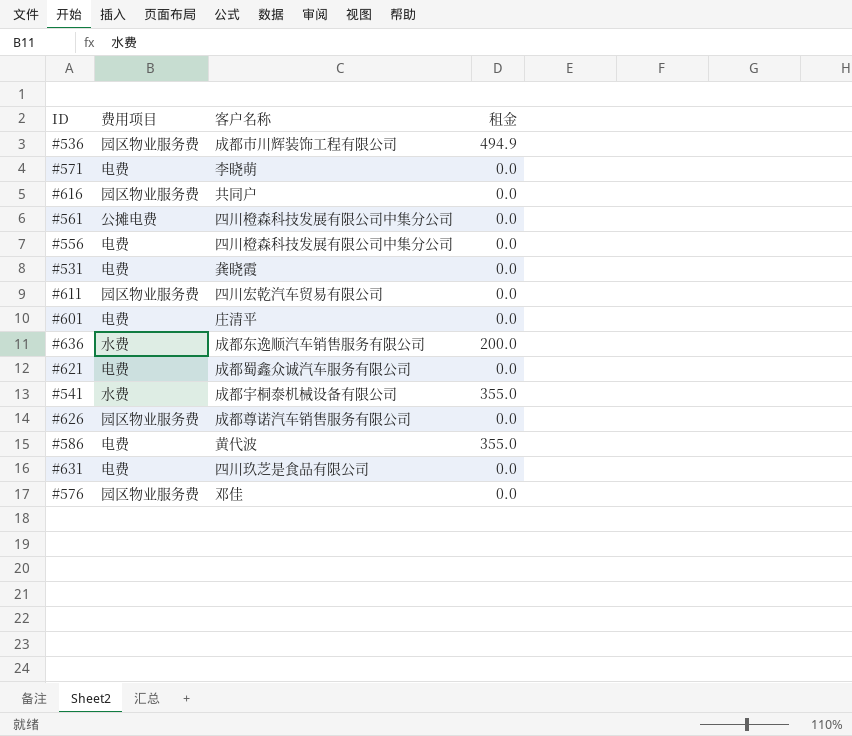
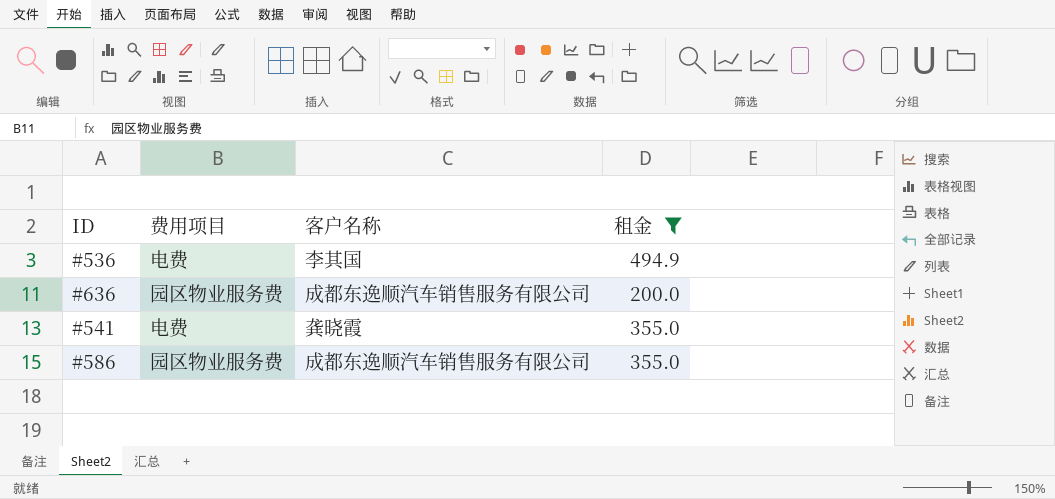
filter: none -> 租金 != 0.0
#536 | 费用项目: 园区物业服务费 -> 电费
#536 | 客户名称: 成都市川辉装饰工程有限公司 -> 李其国
#636 | 费用项目: 水费 -> 园区物业服务费
#541 | 费用项目: 水费 -> 电费
#541 | 客户名称: 成都宇桐泰机械设备有限公司 -> 龚晓霞
#586 | 费用项目: 电费 -> 园区物业服务费
#586 | 客户名称: 黄代波 -> 成都东逸顺汽车销售服务有限公司

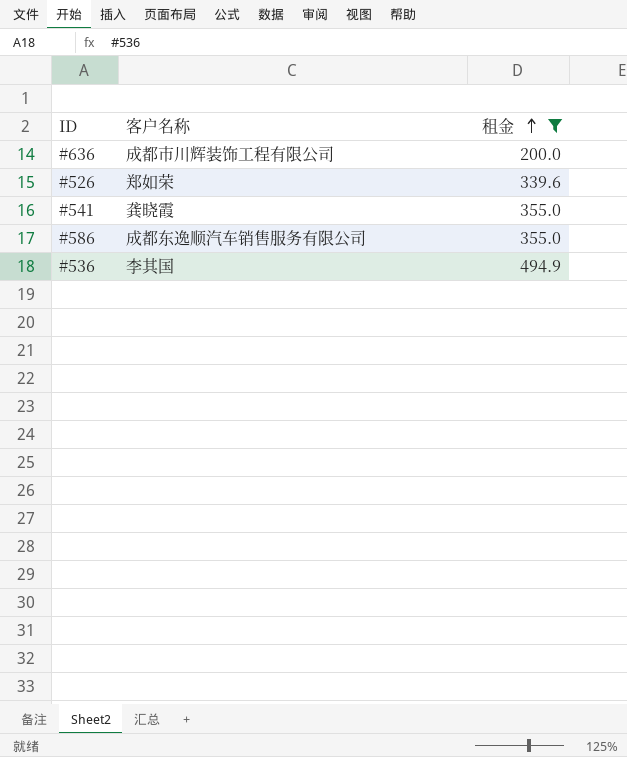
row order: none -> 租金 ascending
column 费用项目 | position: 2 -> none
#636 | 客户名称: 成都东逸顺汽车销售服务有限公司 -> 成都市川辉装饰工程有限公司
row #526: none -> 郑如荣 | 339.6

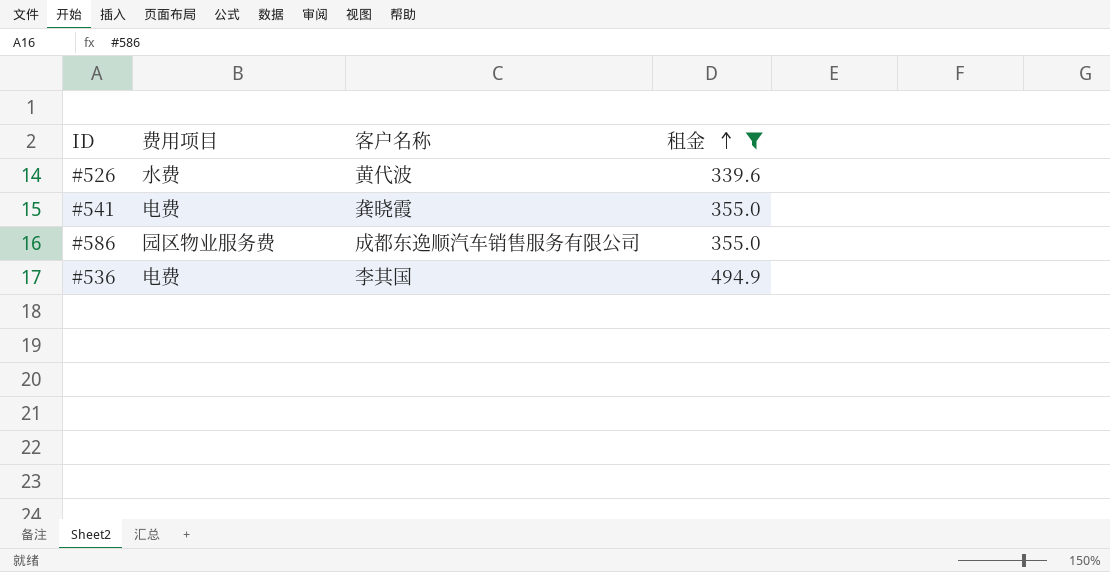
column 费用项目 | position: none -> 2
row #636: 成都市川辉装饰工程有限公司 | 200.0 -> none
#526 | 客户名称: 郑如荣 -> 黄代波

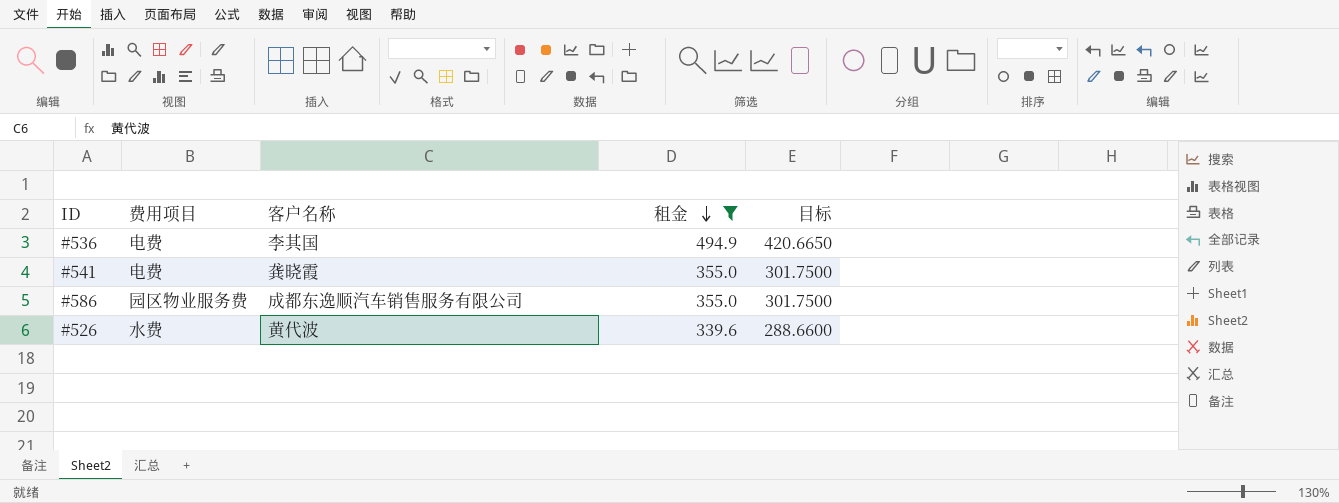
row order: 租金 ascending -> 租金 descending
column 目标 | formula: none -> [租金] * 0.85

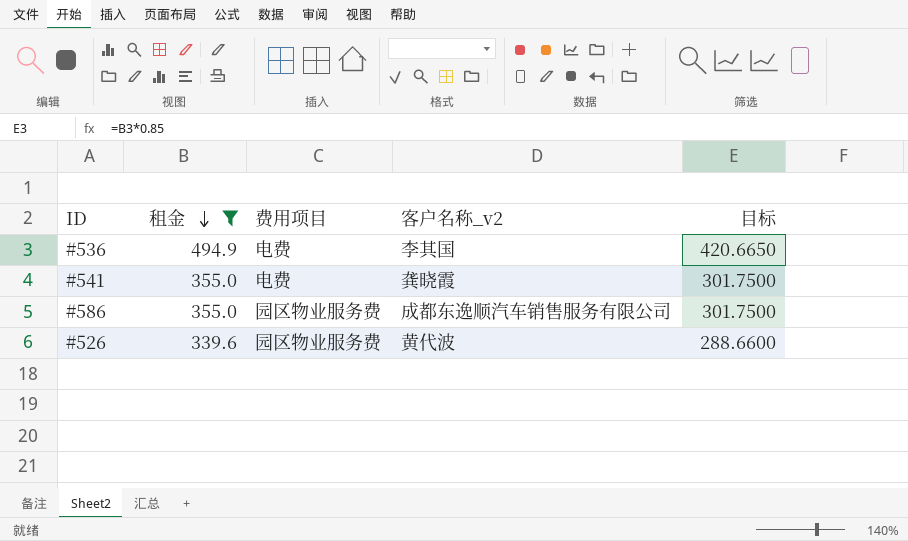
column 租金 | position: 4 -> 2
column name: 客户名称 -> 客户名称_v2
#526 | 费用项目: 水费 -> 园区物业服务费

